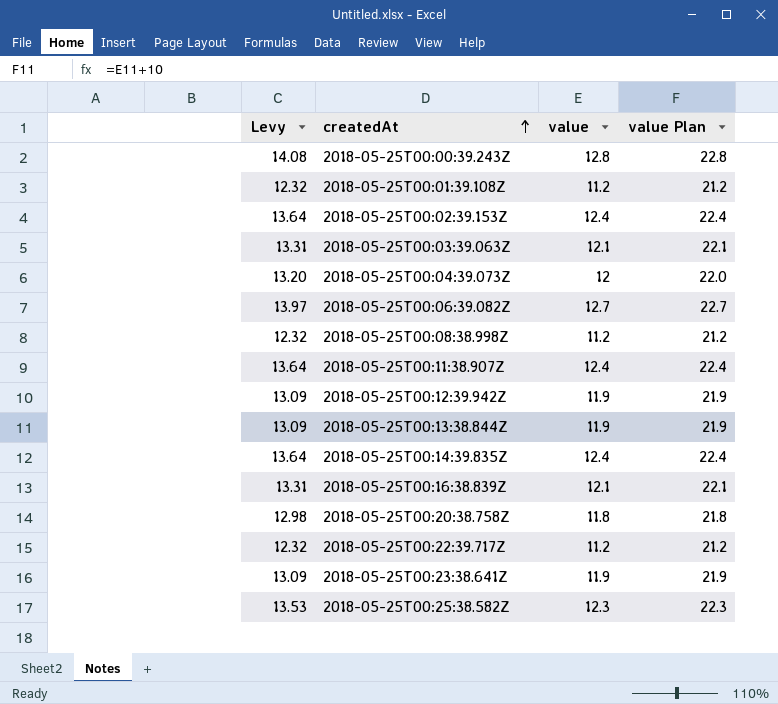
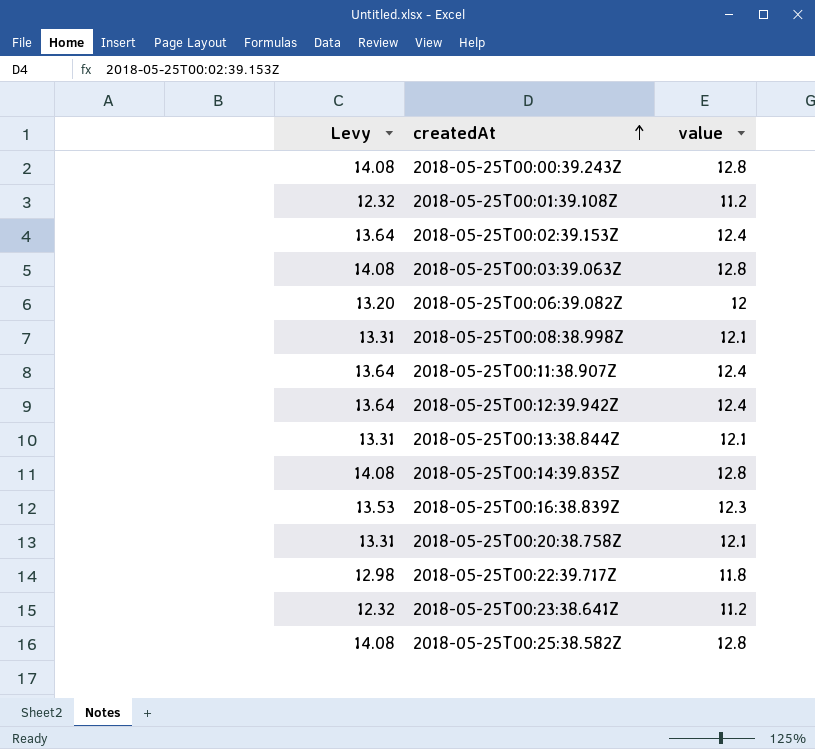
column value Plan | formula: [value] + 10 -> none
row 2018-05-25T00:04:39.073Z: 13.20 | 12 | 22.0 -> none
2018-05-25T00:03:39.063Z | Levy: 13.31 -> 14.08
2018-05-25T00:03:39.063Z | value: 12.1 -> 12.8
2018-05-25T00:06:39.082Z | Levy: 13.97 -> 13.20
2018-05-25T00:06:39.082Z | value: 12.7 -> 12
2018-05-25T00:08:38.998Z | Levy: 12.32 -> 13.31
2018-05-25T00:08:38.998Z | value: 11.2 -> 12.1
2018-05-25T00:12:39.942Z | Levy: 13.09 -> 13.64
2018-05-25T00:12:39.942Z | value: 11.9 -> 12.4
2018-05-25T00:13:38.844Z | Levy: 13.09 -> 13.31
2018-05-25T00:13:38.844Z | value: 11.9 -> 12.1
2018-05-25T00:14:39.835Z | Levy: 13.64 -> 14.08
2018-05-25T00:14:39.835Z | value: 12.4 -> 12.8
2018-05-25T00:16:38.839Z | Levy: 13.31 -> 13.53
2018-05-25T00:16:38.839Z | value: 12.1 -> 12.3
2018-05-25T00:20:38.758Z | Levy: 12.98 -> 13.31
2018-05-25T00:20:38.758Z | value: 11.8 -> 12.1
2018-05-25T00:22:39.717Z | Levy: 12.32 -> 12.98
2018-05-25T00:22:39.717Z | value: 11.2 -> 11.8
2018-05-25T00:23:38.641Z | Levy: 13.09 -> 12.32
2018-05-25T00:23:38.641Z | value: 11.9 -> 11.2
2018-05-25T00:25:38.582Z | Levy: 13.53 -> 14.08
2018-05-25T00:25:38.582Z | value: 12.3 -> 12.8

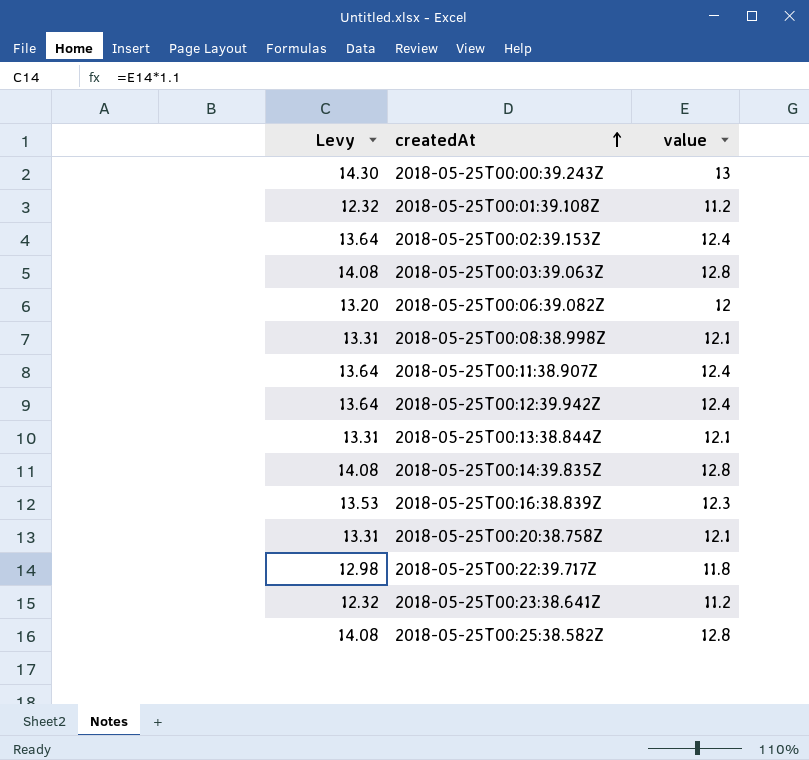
2018-05-25T00:00:39.243Z | Levy: 14.08 -> 14.30
2018-05-25T00:00:39.243Z | value: 12.8 -> 13

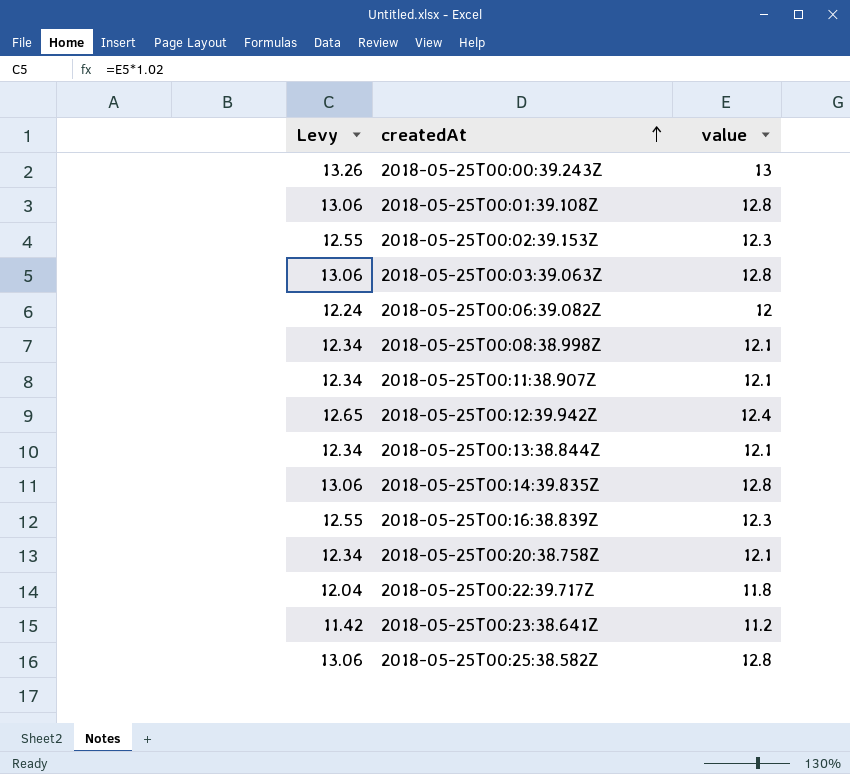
column Levy | formula: [value] * 1.1 -> [value] * 1.02
2018-05-25T00:01:39.108Z | value: 11.2 -> 12.8
2018-05-25T00:02:39.153Z | value: 12.4 -> 12.3
2018-05-25T00:11:38.907Z | value: 12.4 -> 12.1

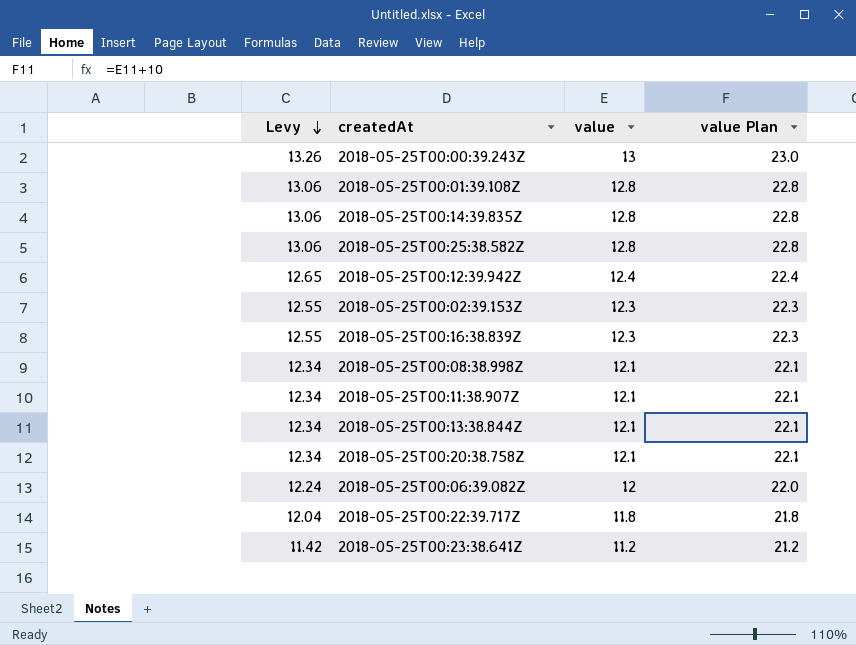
row order: createdAt ascending -> Levy descending
column value Plan | formula: none -> [value] + 10
row 2018-05-25T00:03:39.063Z: 13.06 | 12.8 -> none

